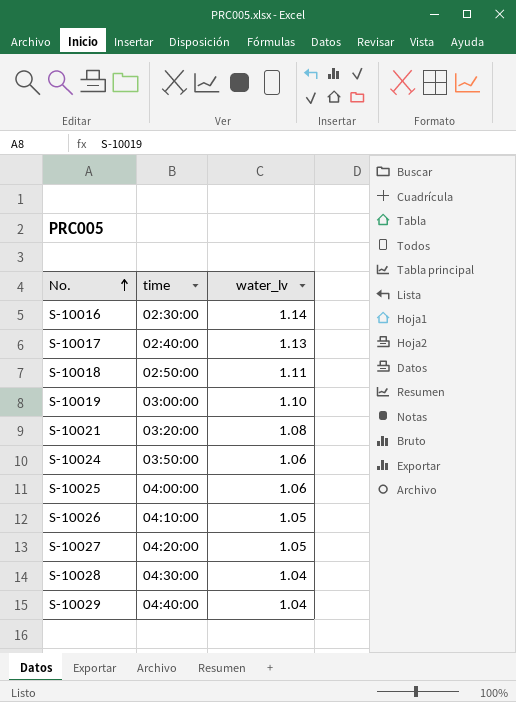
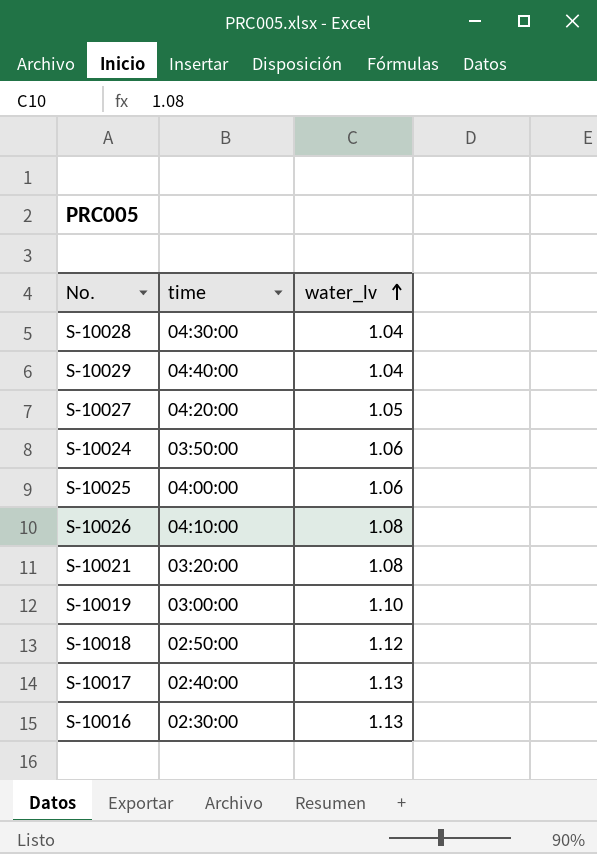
row order: No. ascending -> water_lv ascending
S-10026 | water_lv: 1.05 -> 1.08
S-10018 | water_lv: 1.11 -> 1.12
S-10016 | water_lv: 1.14 -> 1.13

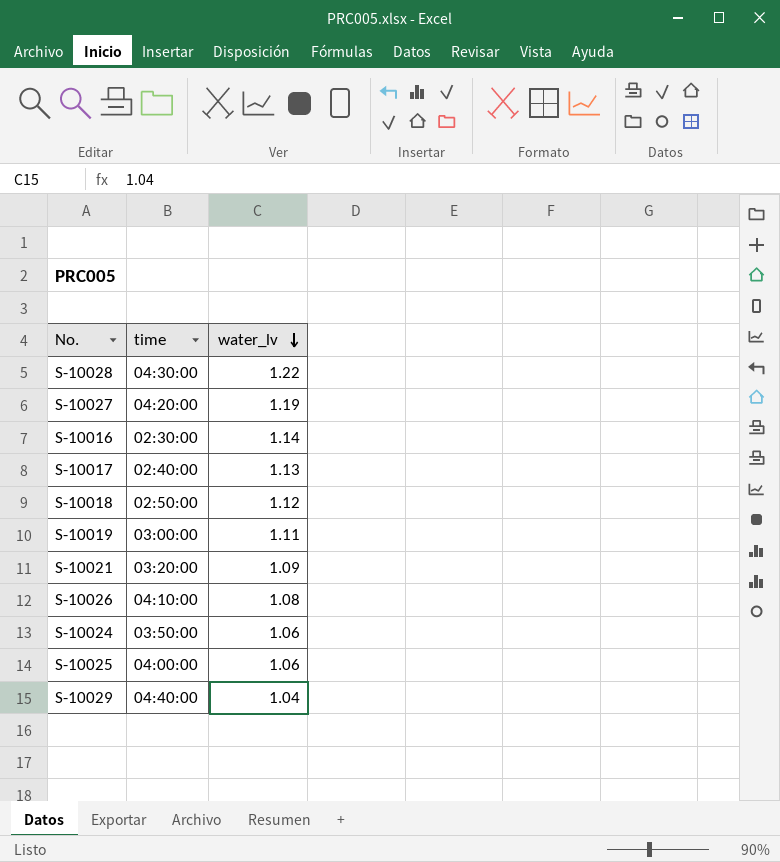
row order: water_lv ascending -> water_lv descending
S-10028 | water_lv: 1.04 -> 1.22
S-10027 | water_lv: 1.05 -> 1.19
S-10016 | water_lv: 1.13 -> 1.14
S-10019 | water_lv: 1.10 -> 1.11
S-10021 | water_lv: 1.08 -> 1.09

